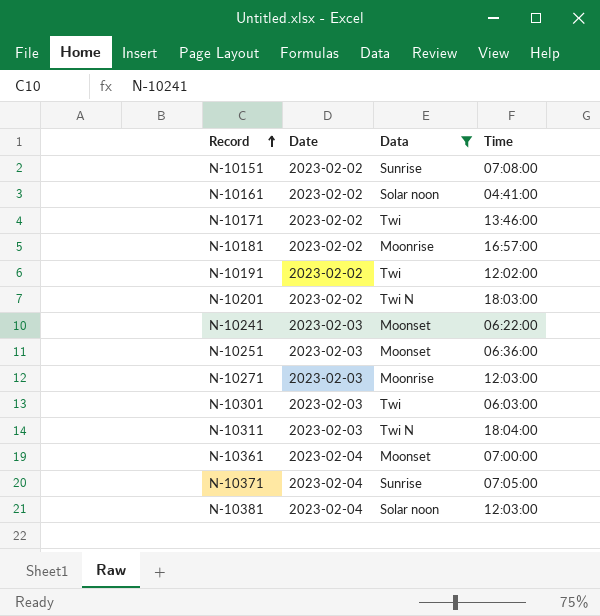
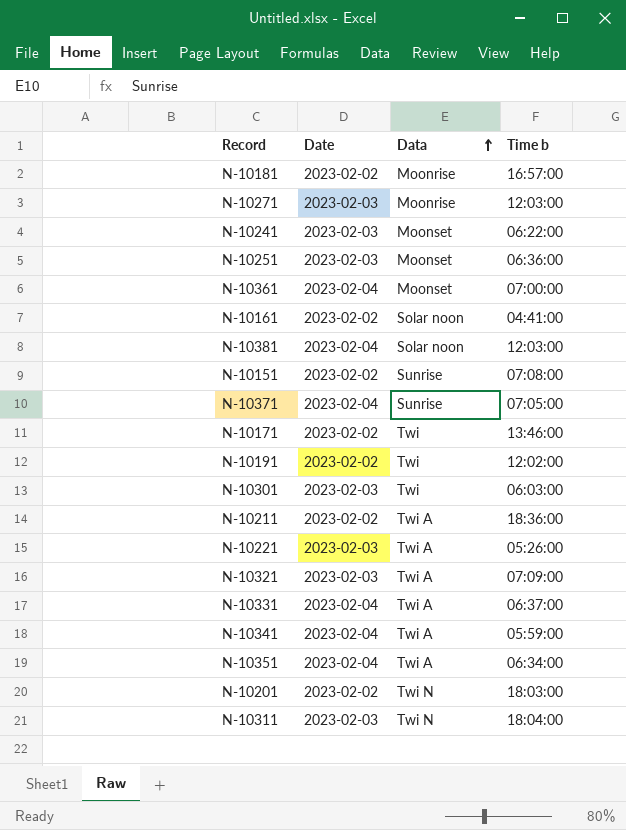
filter: Data != Twi A -> none
row order: Record ascending -> Data ascending
column name: Time -> Time b

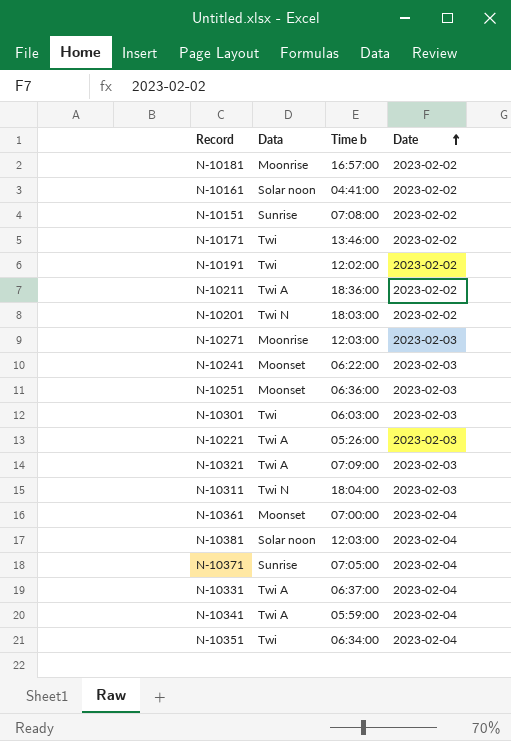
row order: Data ascending -> Date ascending
column Date | position: 2 -> 4
N-10351 | Data: Twi A -> Twi

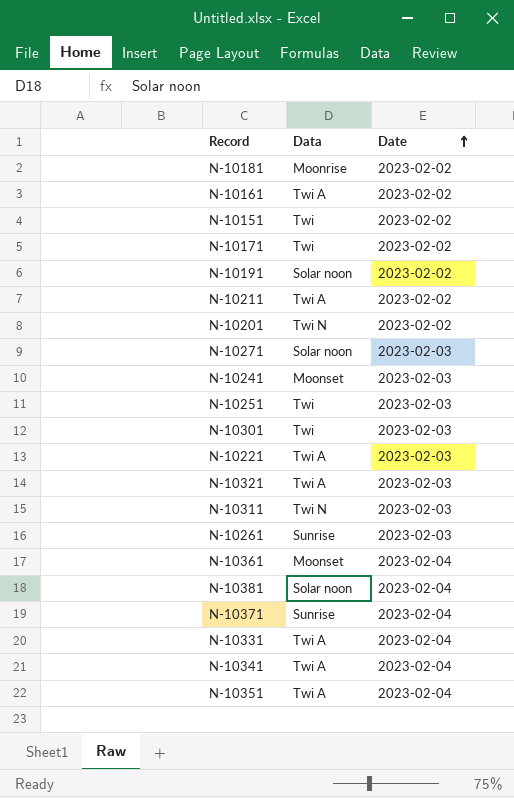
column Time b | position: 3 -> none
N-10161 | Data: Solar noon -> Twi A
N-10151 | Data: Sunrise -> Twi
N-10191 | Data: Twi -> Solar noon
N-10271 | Data: Moonrise -> Solar noon
N-10251 | Data: Moonset -> Twi
row N-10261: none -> Sunrise | 2023-02-03
N-10351 | Data: Twi -> Twi A

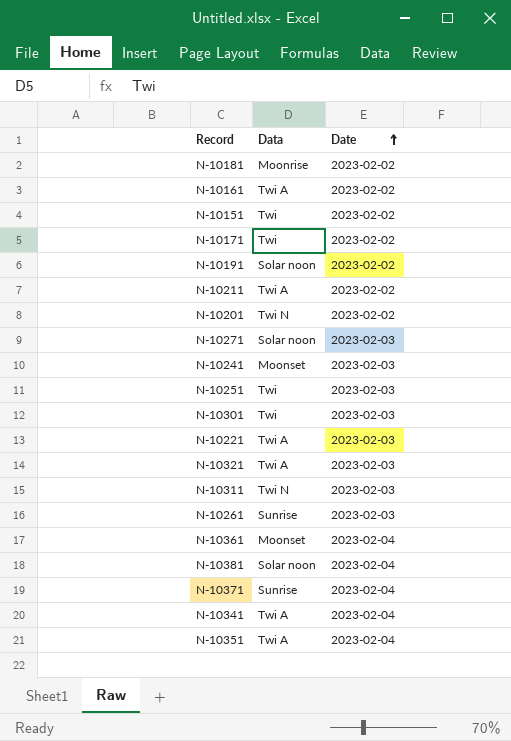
row N-10331: Twi A | 2023-02-04 -> none

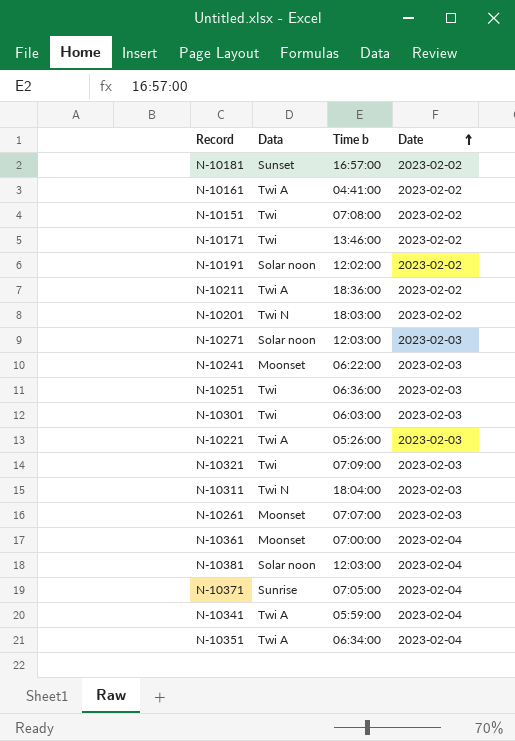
column Time b | position: none -> 3
N-10181 | Data: Moonrise -> Sunset
N-10321 | Data: Twi A -> Twi
N-10261 | Data: Sunrise -> Moonset

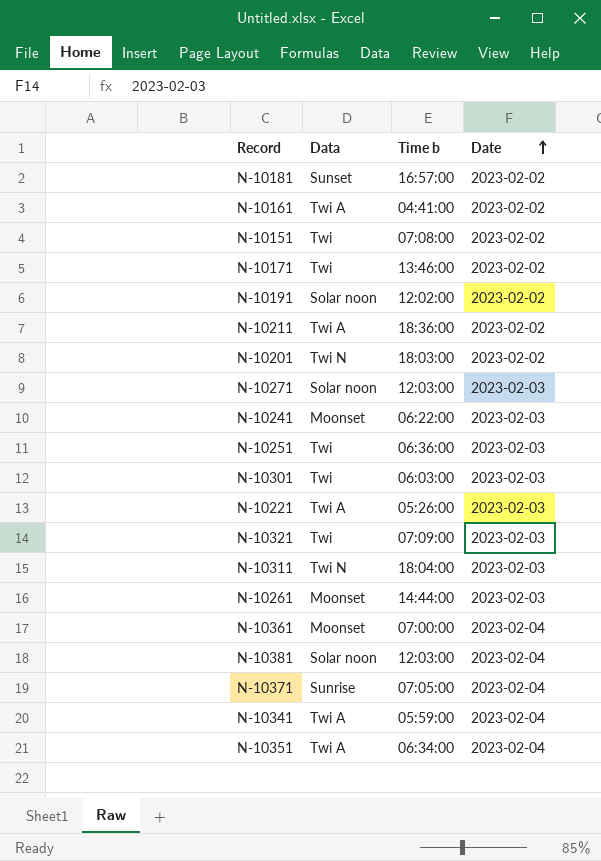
N-10261 | Time b: 07:07:00 -> 14:44:00

